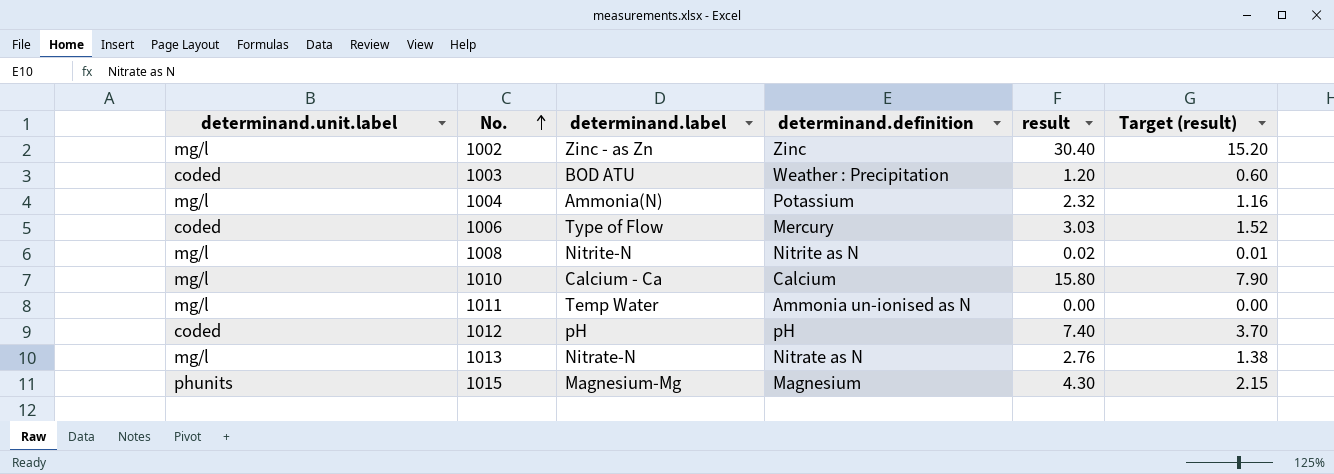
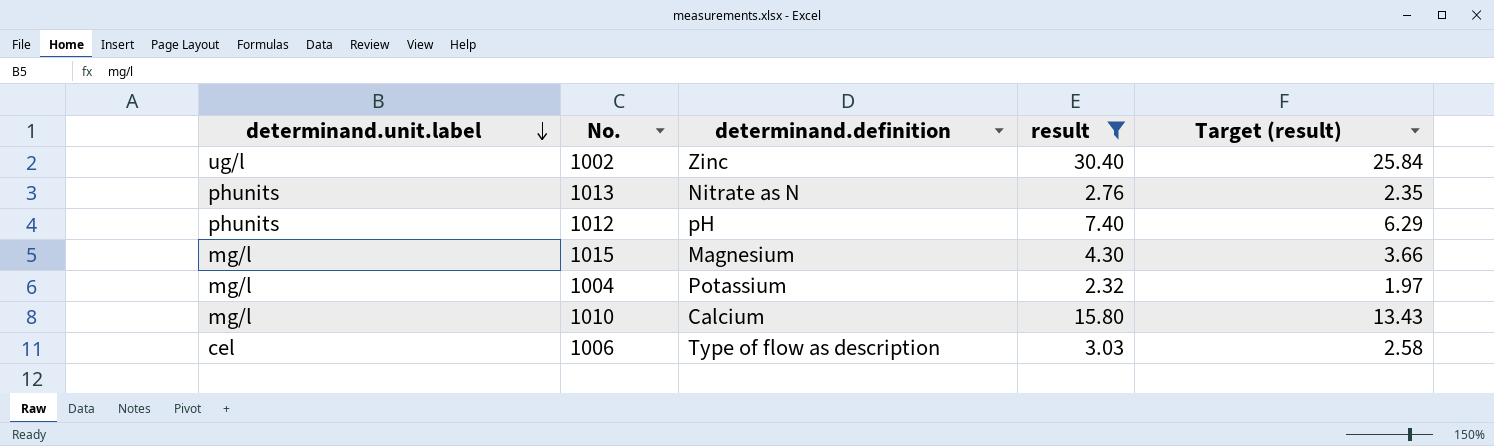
filter: none -> result >= 2.32
row order: No. ascending -> determinand.unit.label descending
column determinand.label | position: 3 -> none
column Target (result) | formula: [result] * 0.5 -> [result] * 0.85
1002 | determinand.unit.label: mg/l -> ug/l
1013 | determinand.unit.label: mg/l -> phunits
1012 | determinand.unit.label: coded -> phunits
1015 | determinand.unit.label: phunits -> mg/l
1006 | determinand.unit.label: coded -> cel
1006 | determinand.definition: Mercury -> Type of flow as description

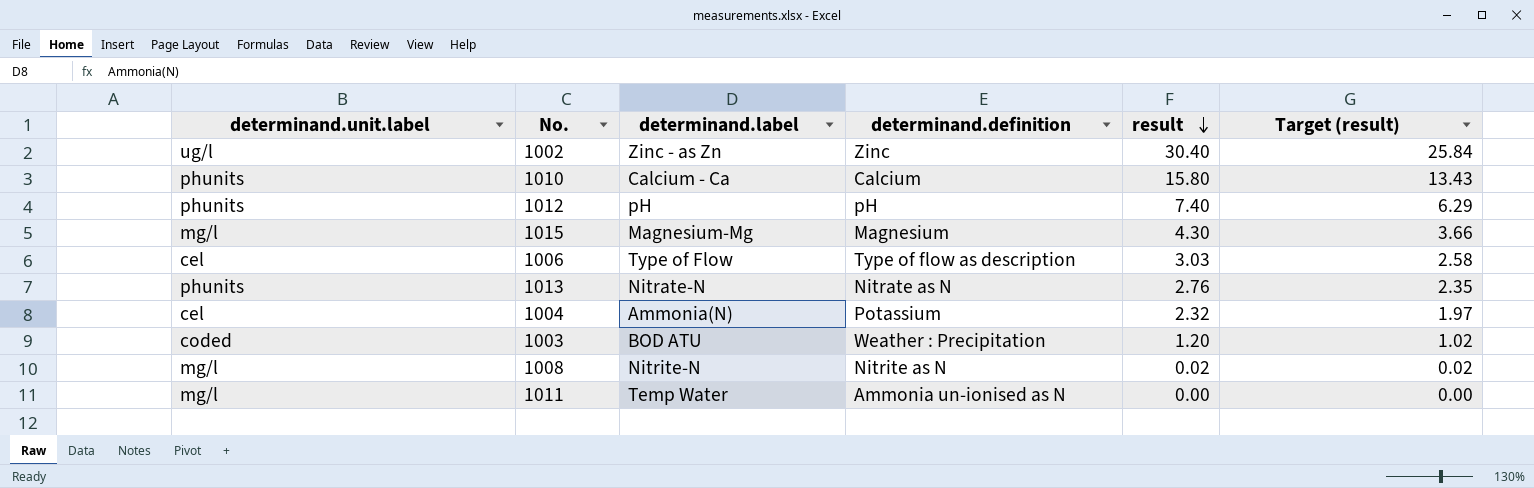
filter: result >= 2.32 -> none
row order: determinand.unit.label descending -> result descending
column determinand.label | position: none -> 3
1010 | determinand.unit.label: mg/l -> phunits
1004 | determinand.unit.label: mg/l -> cel

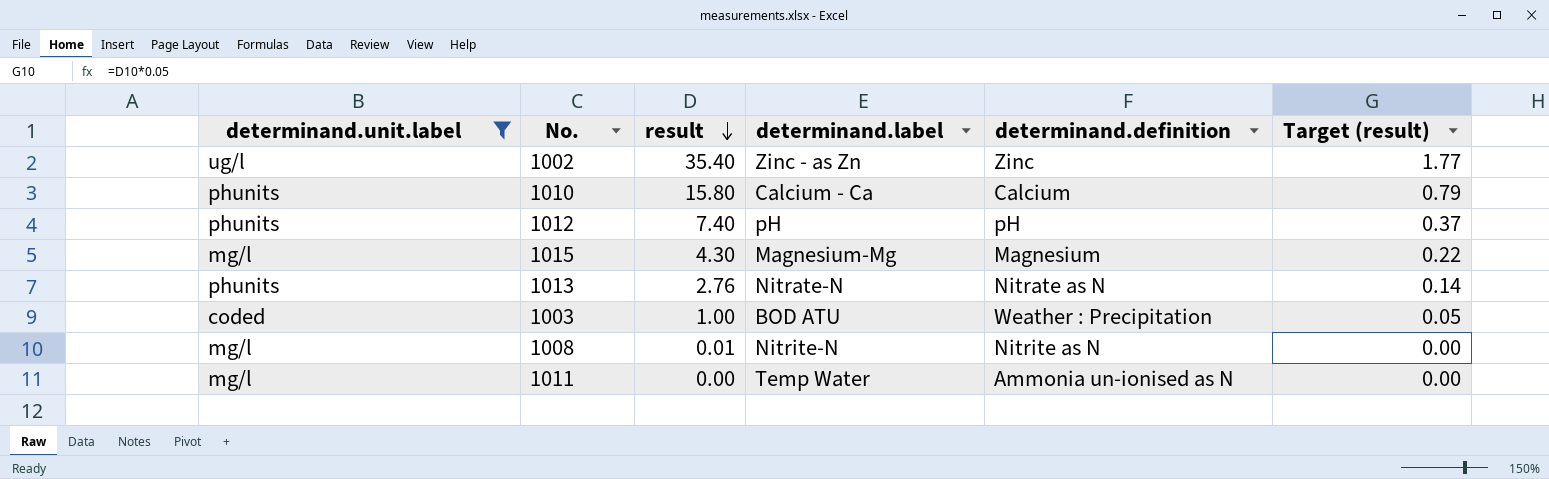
filter: none -> determinand.unit.label != cel
column result | position: 5 -> 3
column Target (result) | formula: [result] * 0.85 -> [result] * 0.05
1002 | result: 30.40 -> 35.40
1003 | result: 1.20 -> 1.00
1008 | result: 0.02 -> 0.01

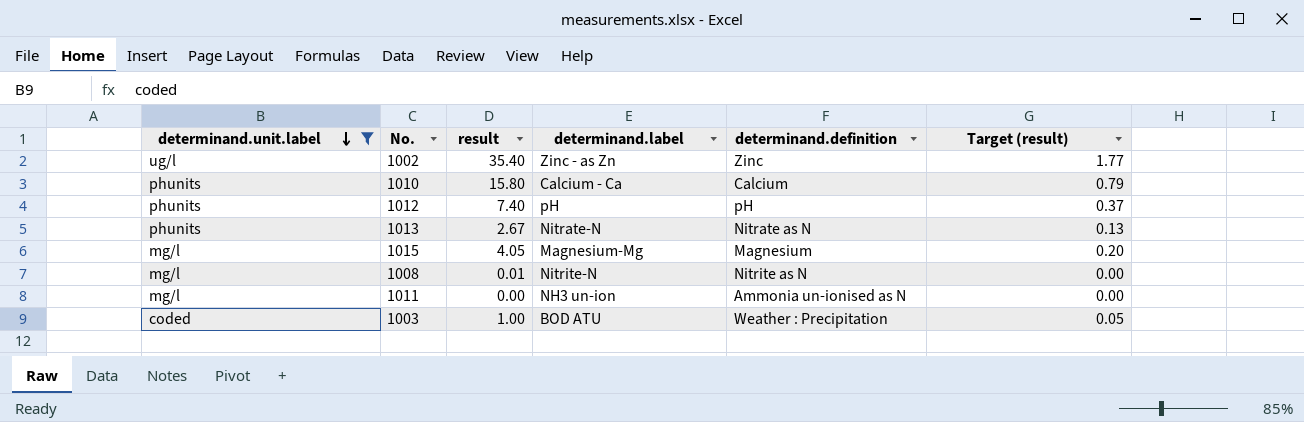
row order: result descending -> determinand.unit.label descending
1013 | result: 2.76 -> 2.67
1013 | Target (result): 0.14 -> 0.13
1015 | result: 4.30 -> 4.05
1015 | Target (result): 0.22 -> 0.20
1011 | determinand.label: Temp Water -> NH3 un-ion

